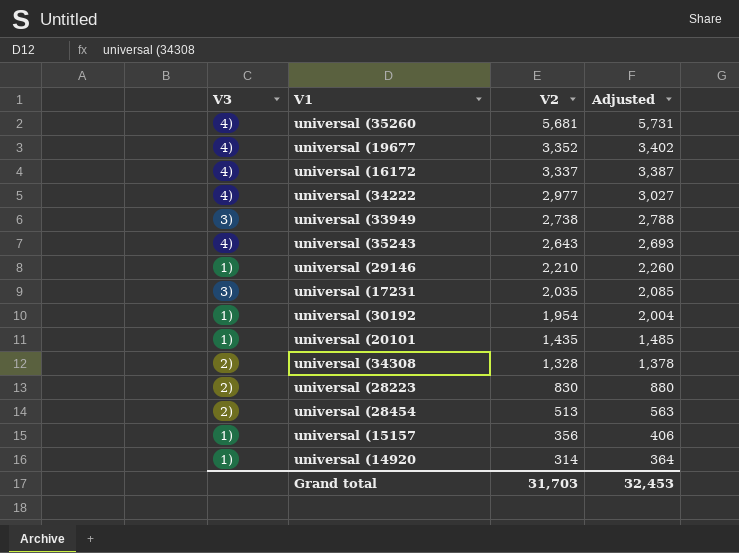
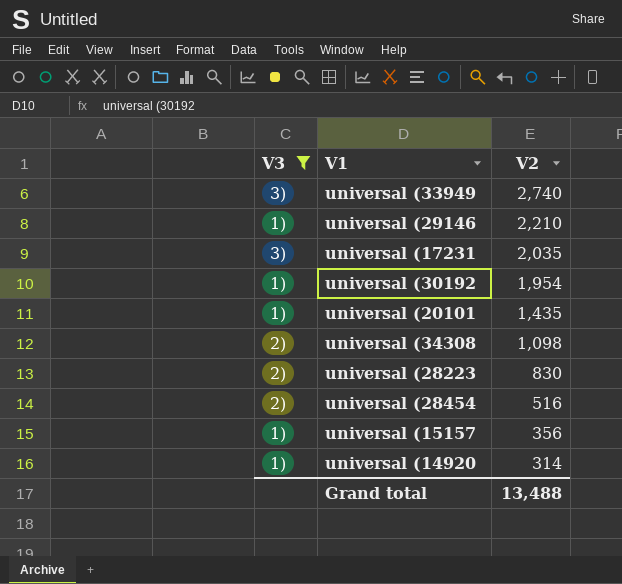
filter: none -> V3 != 4)
column Adjusted | formula: [V2] + 50 -> none
universal (33949 | V2: 2,738 -> 2,740
universal (34308 | V2: 1,328 -> 1,098
universal (28454 | V2: 513 -> 516
Grand total | V2: 31,703 -> 13,488

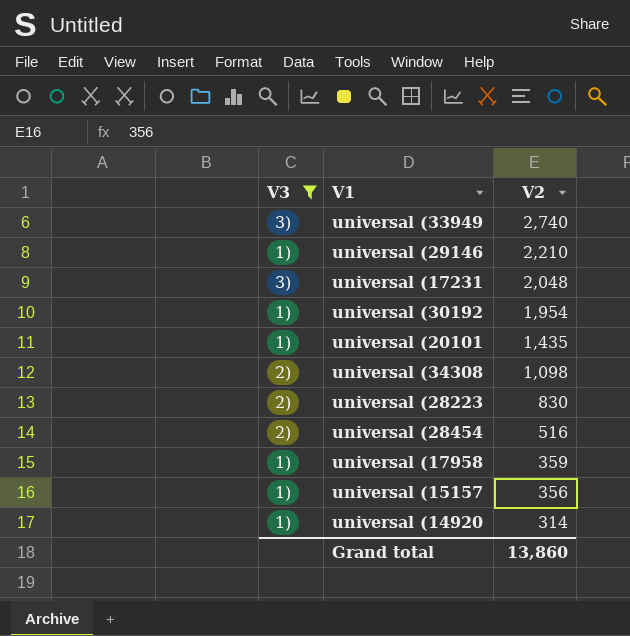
universal (17231 | V2: 2,035 -> 2,048
row universal (17958: none -> 1) | 359
Grand total | V2: 13,488 -> 13,860

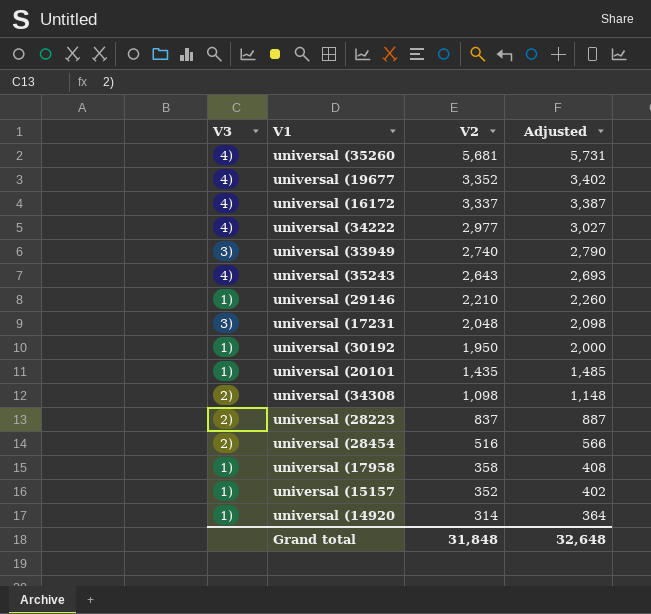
filter: V3 != 4) -> none
column Adjusted | formula: none -> [V2] + 50
universal (30192 | V2: 1,954 -> 1,950
universal (28223 | V2: 830 -> 837
universal (17958 | V2: 359 -> 358
universal (15157 | V2: 356 -> 352
Grand total | V2: 13,860 -> 31,848

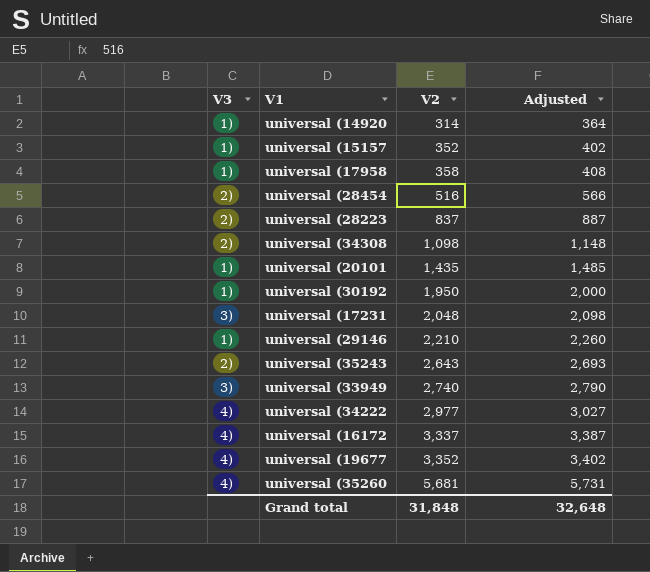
row order: V2 descending -> V2 ascending
universal (35243 | V3: 4) -> 2)

